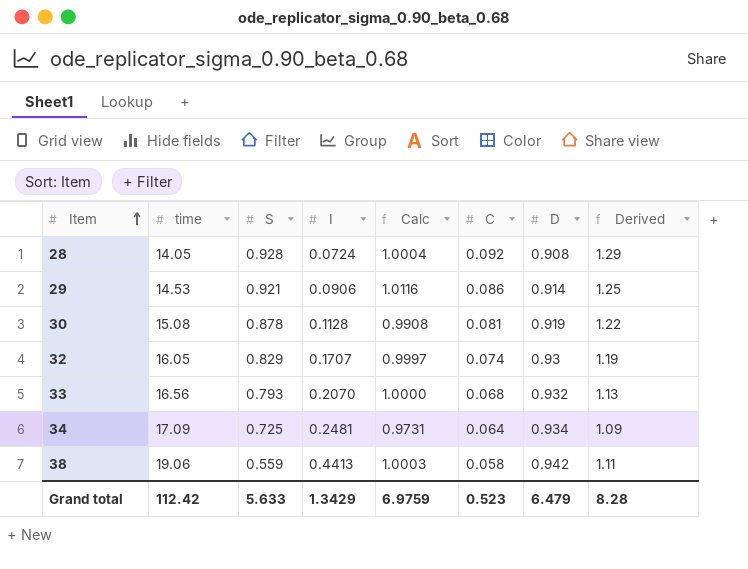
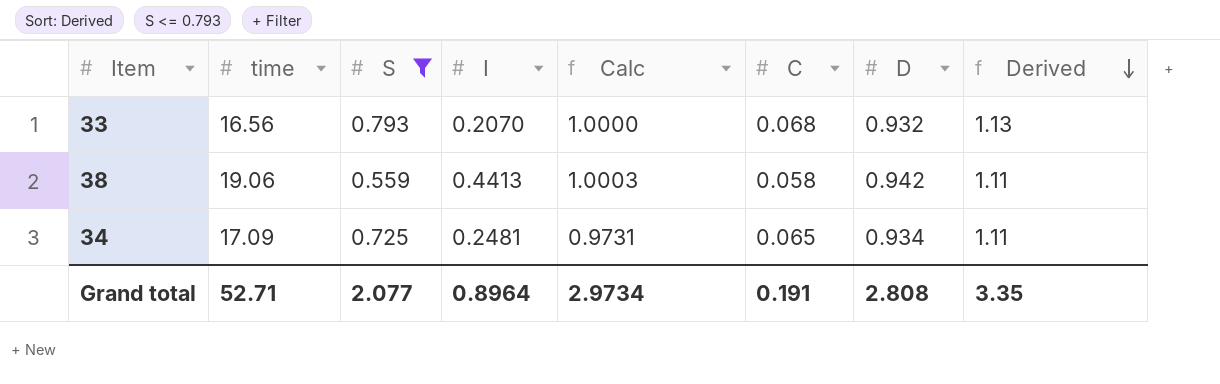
filter: none -> S <= 0.793
row order: Item ascending -> Derived descending
34 | C: 0.064 -> 0.065
34 | Derived: 1.09 -> 1.11
Grand total | time: 112.42 -> 52.71
Grand total | S: 5.633 -> 2.077
Grand total | I: 1.3429 -> 0.8964
Grand total | Calc: 6.9759 -> 2.9734
Grand total | C: 0.523 -> 0.191
Grand total | D: 6.479 -> 2.808
Grand total | Derived: 8.28 -> 3.35

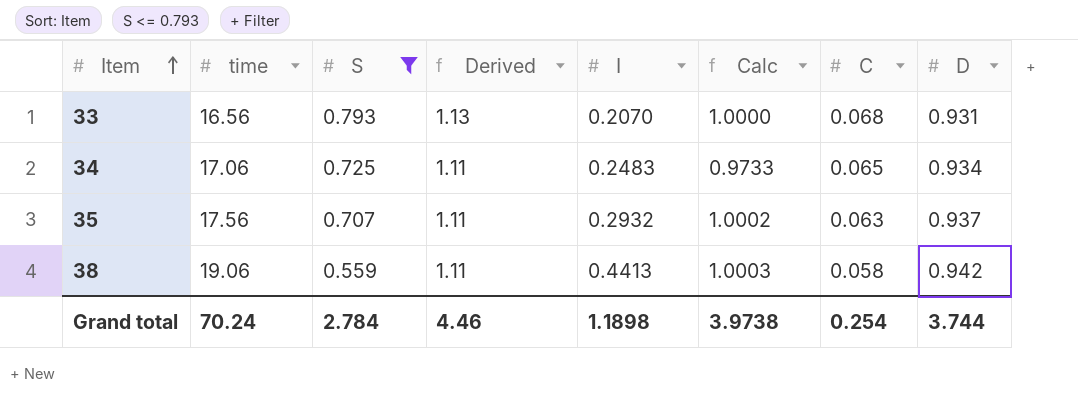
row order: Derived descending -> Item ascending
column Derived | position: 8 -> 4
33 | D: 0.932 -> 0.931
34 | time: 17.09 -> 17.06
34 | I: 0.2481 -> 0.2483
34 | Calc: 0.9731 -> 0.9733
row 35: none -> 17.56 | 0.707 | 1.11 | 0.2932 | 1.0002 | 0.063 | 0.937
Grand total | time: 52.71 -> 70.24
Grand total | S: 2.077 -> 2.784
Grand total | Derived: 3.35 -> 4.46
Grand total | I: 0.8964 -> 1.1898
Grand total | Calc: 2.9734 -> 3.9738
Grand total | C: 0.191 -> 0.254
Grand total | D: 2.808 -> 3.744

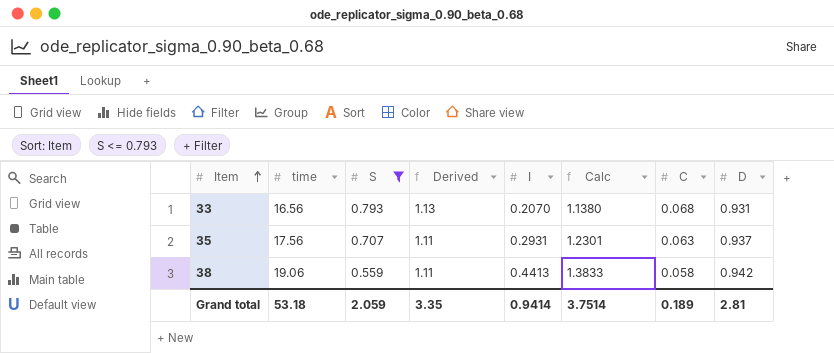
column Calc | formula: [S] + [I] -> [I] + [D]
row 34: 17.06 | 0.725 | 1.11 | 0.2483 | 0.9733 | 0.065 | 0.934 -> none
35 | I: 0.2932 -> 0.2931
Grand total | time: 70.24 -> 53.18
Grand total | S: 2.784 -> 2.059
Grand total | Derived: 4.46 -> 3.35
Grand total | I: 1.1898 -> 0.9414
Grand total | Calc: 3.9738 -> 3.7514
Grand total | C: 0.254 -> 0.189
Grand total | D: 3.744 -> 2.81

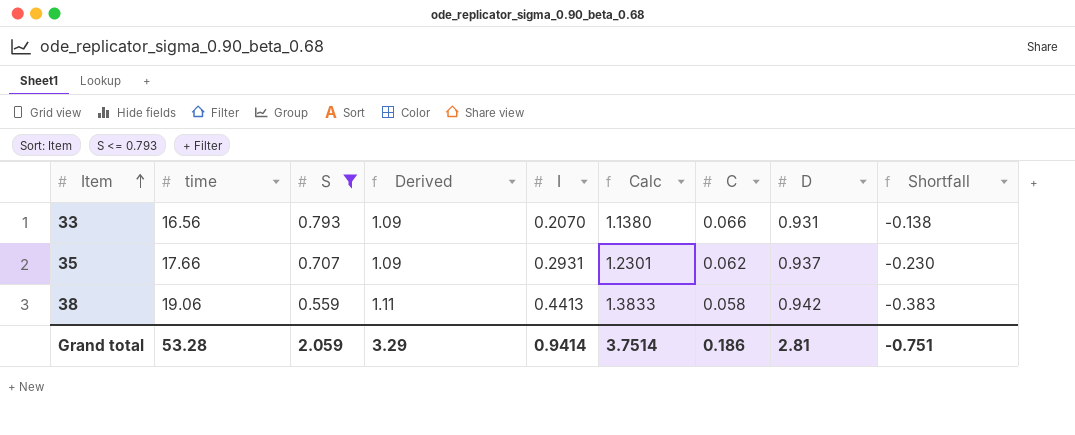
column Shortfall | formula: none -> [S] - [D]
33 | Derived: 1.13 -> 1.09
33 | C: 0.068 -> 0.066
35 | time: 17.56 -> 17.66
35 | Derived: 1.11 -> 1.09
35 | C: 0.063 -> 0.062
Grand total | time: 53.18 -> 53.28
Grand total | Derived: 3.35 -> 3.29
Grand total | C: 0.189 -> 0.186

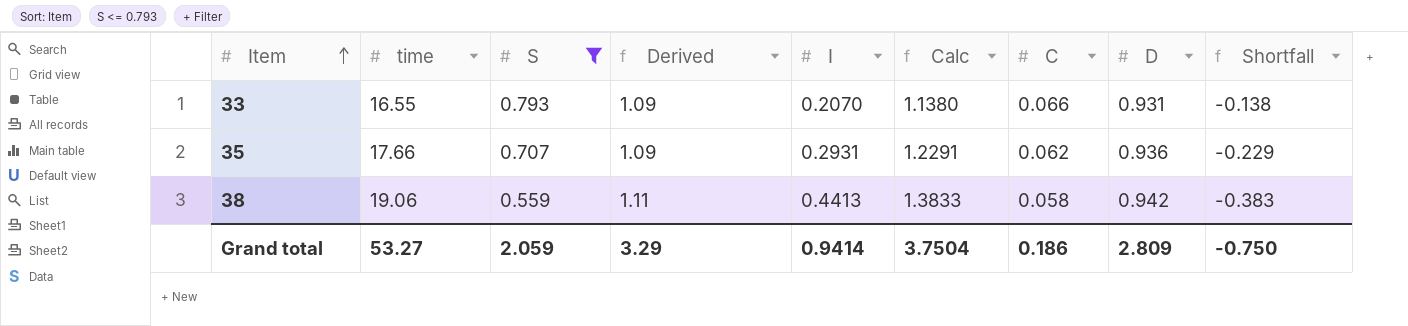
33 | time: 16.56 -> 16.55
35 | Calc: 1.2301 -> 1.2291
35 | D: 0.937 -> 0.936
35 | Shortfall: -0.230 -> -0.229
Grand total | time: 53.28 -> 53.27
Grand total | Calc: 3.7514 -> 3.7504
Grand total | D: 2.81 -> 2.809
Grand total | Shortfall: -0.751 -> -0.750

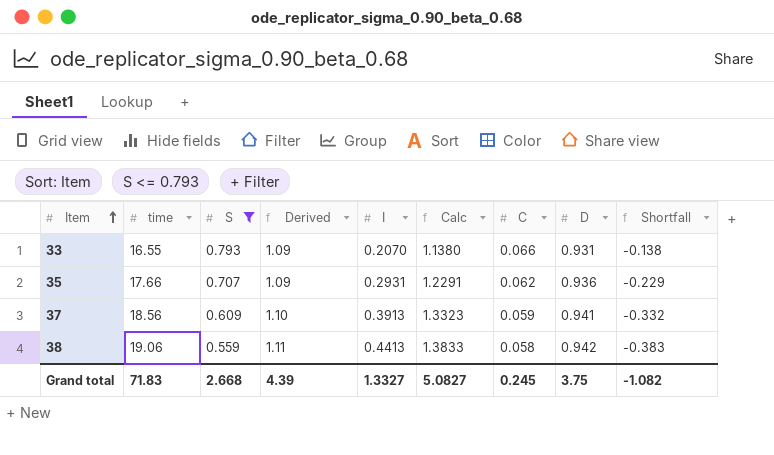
row 37: none -> 18.56 | 0.609 | 1.10 | 0.3913 | 1.3323 | 0.059 | 0.941 | -0.332
Grand total | time: 53.27 -> 71.83
Grand total | S: 2.059 -> 2.668
Grand total | Derived: 3.29 -> 4.39
Grand total | I: 0.9414 -> 1.3327
Grand total | Calc: 3.7504 -> 5.0827
Grand total | C: 0.186 -> 0.245
Grand total | D: 2.809 -> 3.75
Grand total | Shortfall: -0.750 -> -1.082

